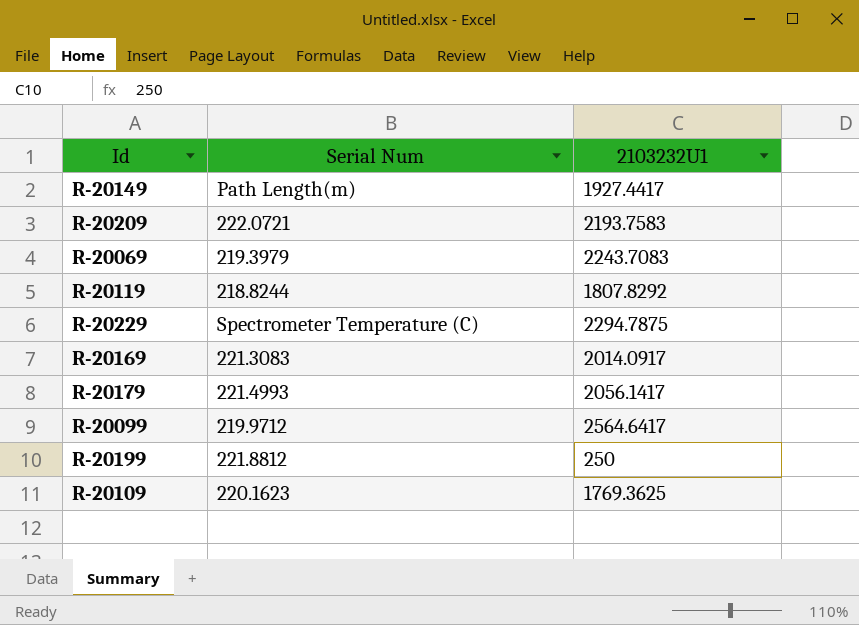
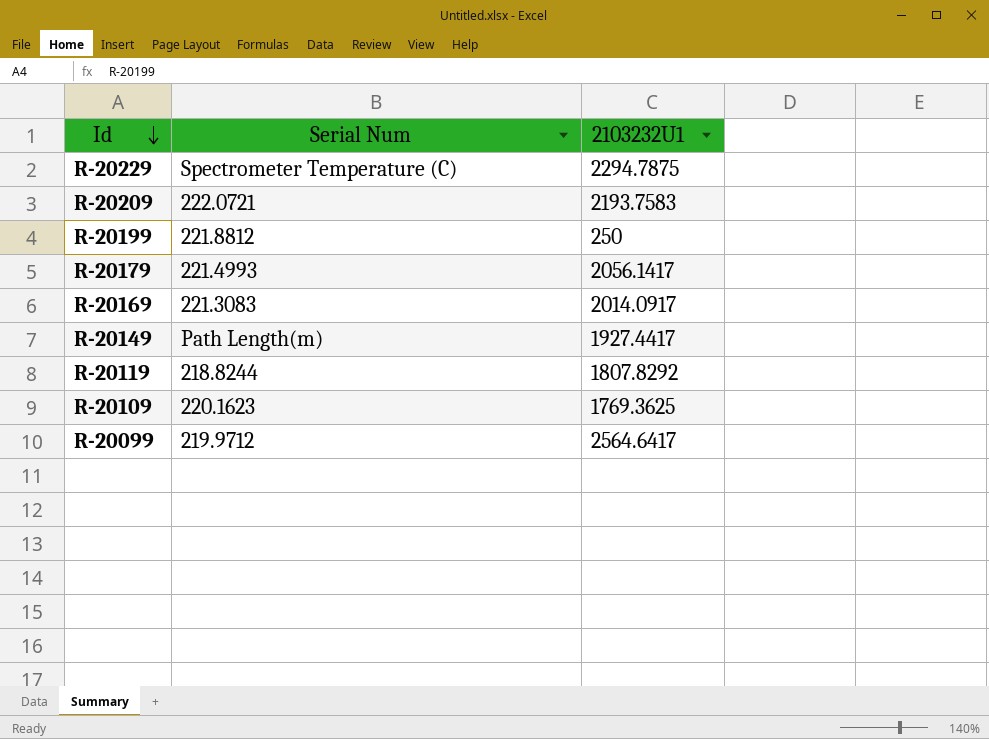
row order: none -> Id descending
row R-20069: 219.3979 | 2243.7083 -> none

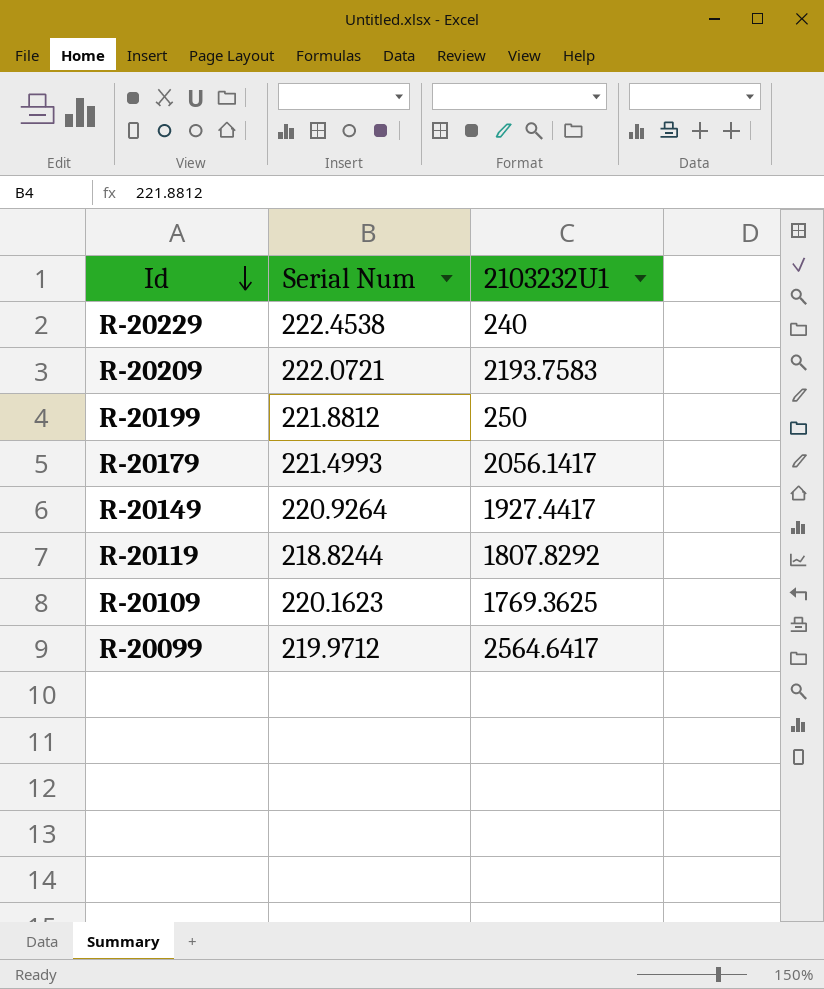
row R-20169: 221.3083 | 2014.0917 -> none
R-20229 | Serial Num: Spectrometer Temperature (C) -> 222.4538
R-20229 | 2103232U1: 2294.7875 -> 240
R-20149 | Serial Num: Path Length(m) -> 220.9264

